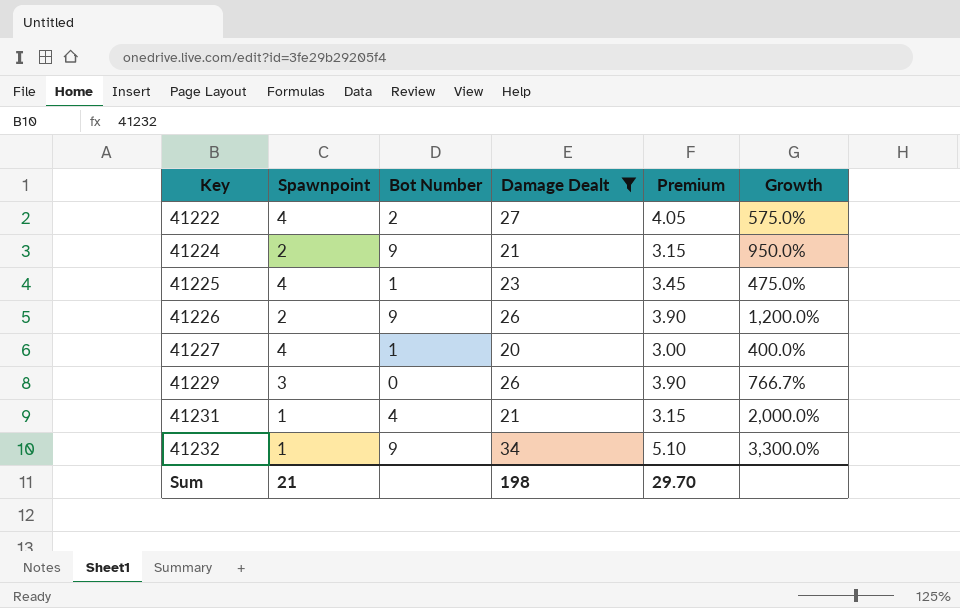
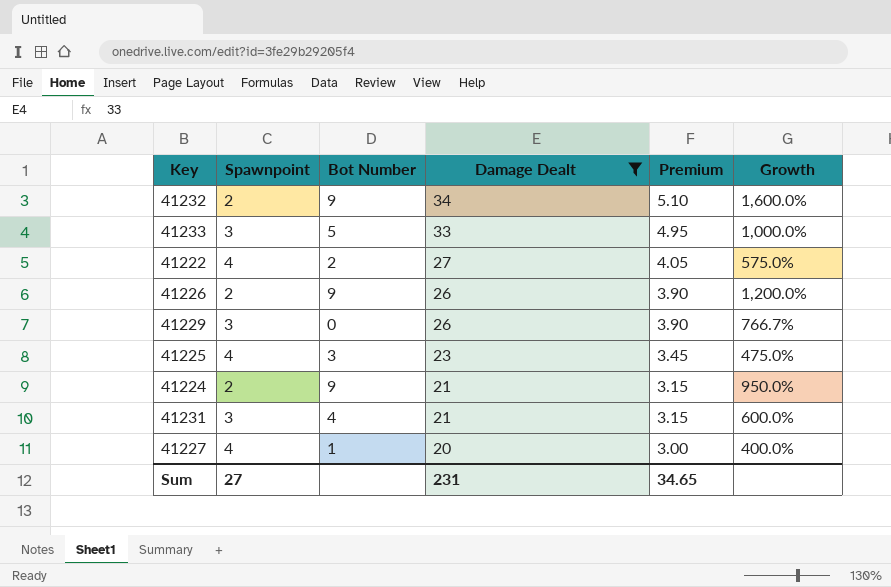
row order: Key ascending -> Damage Dealt descending
41232 | Spawnpoint: 1 -> 2
41232 | Growth: 3,300.0% -> 1,600.0%
row 41233: none -> 3 | 5 | 33 | 4.95 | 1,000.0%
41225 | Bot Number: 1 -> 3
41231 | Spawnpoint: 1 -> 3
41231 | Growth: 2,000.0% -> 600.0%
Sum | Spawnpoint: 21 -> 27
Sum | Damage Dealt: 198 -> 231
Sum | Premium: 29.70 -> 34.65

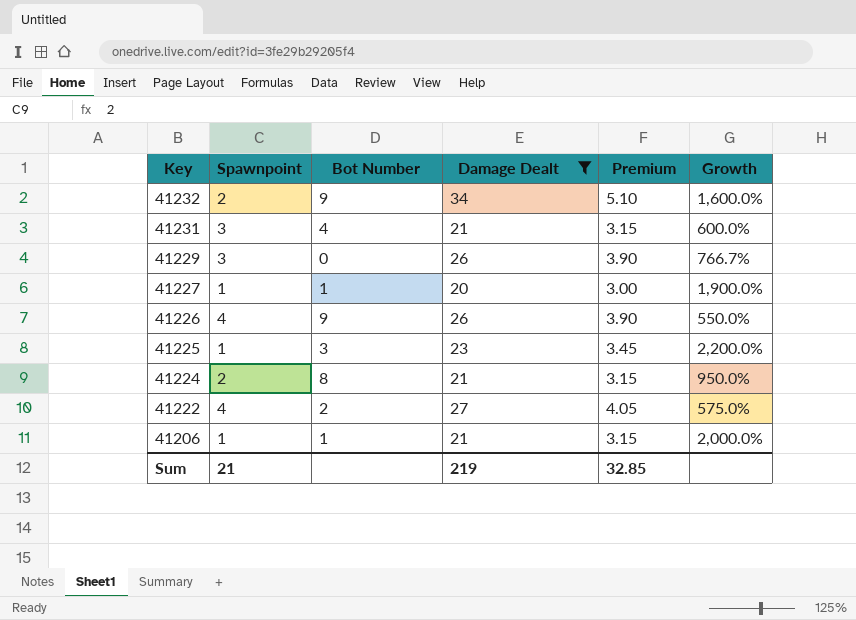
row order: Damage Dealt descending -> Key descending
row 41233: 3 | 5 | 33 | 4.95 | 1,000.0% -> none
41227 | Spawnpoint: 4 -> 1
41227 | Growth: 400.0% -> 1,900.0%
41226 | Spawnpoint: 2 -> 4
41226 | Growth: 1,200.0% -> 550.0%
41225 | Spawnpoint: 4 -> 1
41225 | Growth: 475.0% -> 2,200.0%
41224 | Bot Number: 9 -> 8
row 41206: none -> 1 | 1 | 21 | 3.15 | 2,000.0%
Sum | Spawnpoint: 27 -> 21
Sum | Damage Dealt: 231 -> 219
Sum | Premium: 34.65 -> 32.85

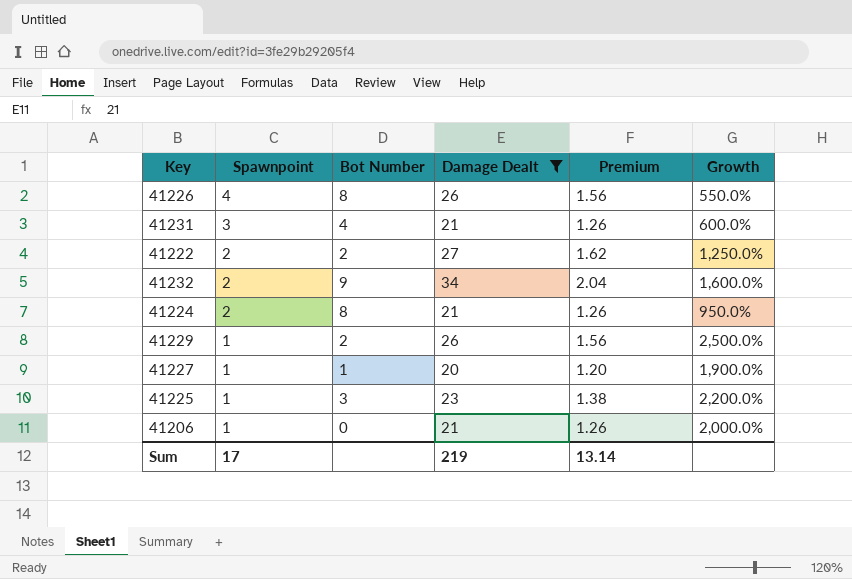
row order: Key descending -> Spawnpoint descending
column Premium | formula: [Damage Dealt] * 0.15 -> [Damage Dealt] * 0.06
41226 | Bot Number: 9 -> 8
41222 | Spawnpoint: 4 -> 2
41222 | Growth: 575.0% -> 1,250.0%
41229 | Spawnpoint: 3 -> 1
41229 | Bot Number: 0 -> 2
41229 | Growth: 766.7% -> 2,500.0%
41206 | Bot Number: 1 -> 0
Sum | Spawnpoint: 21 -> 17
Sum | Premium: 32.85 -> 13.14

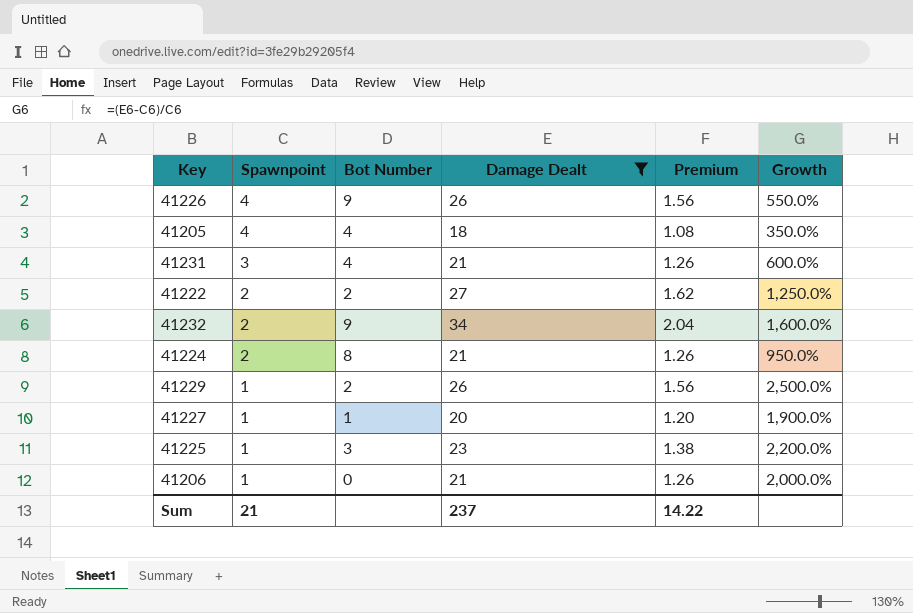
41226 | Bot Number: 8 -> 9
row 41205: none -> 4 | 4 | 18 | 1.08 | 350.0%
Sum | Spawnpoint: 17 -> 21
Sum | Damage Dealt: 219 -> 237
Sum | Premium: 13.14 -> 14.22

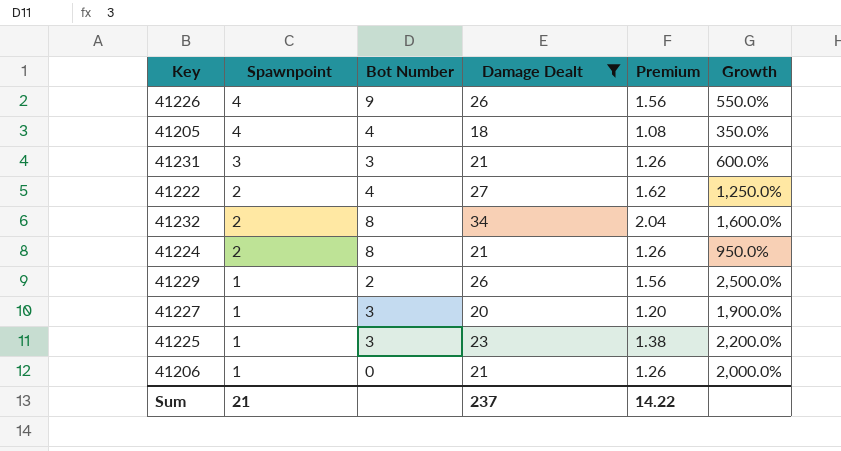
41231 | Bot Number: 4 -> 3
41222 | Bot Number: 2 -> 4
41232 | Bot Number: 9 -> 8
41227 | Bot Number: 1 -> 3

